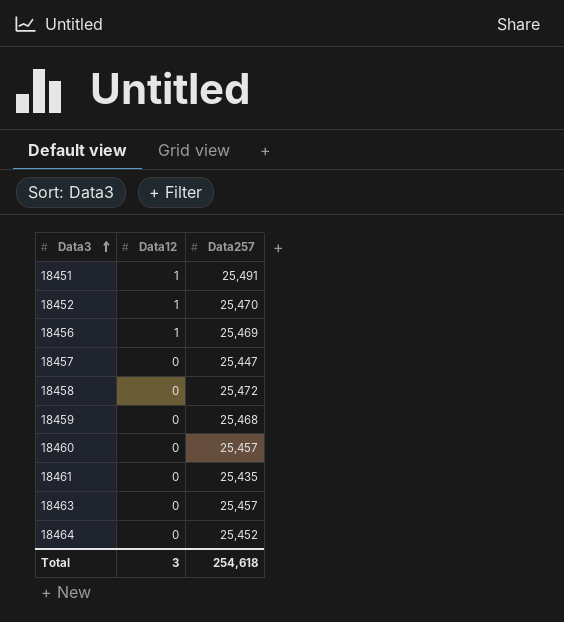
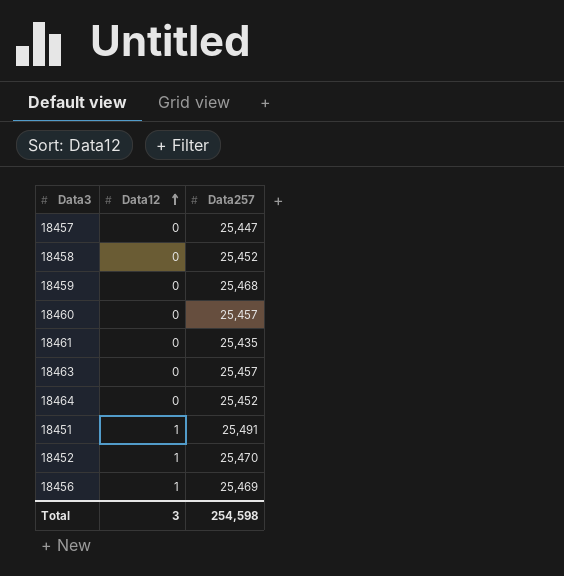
row order: Data3 ascending -> Data12 ascending
18458 | Data257: 25,472 -> 25,452
Total | Data257: 254,618 -> 254,598

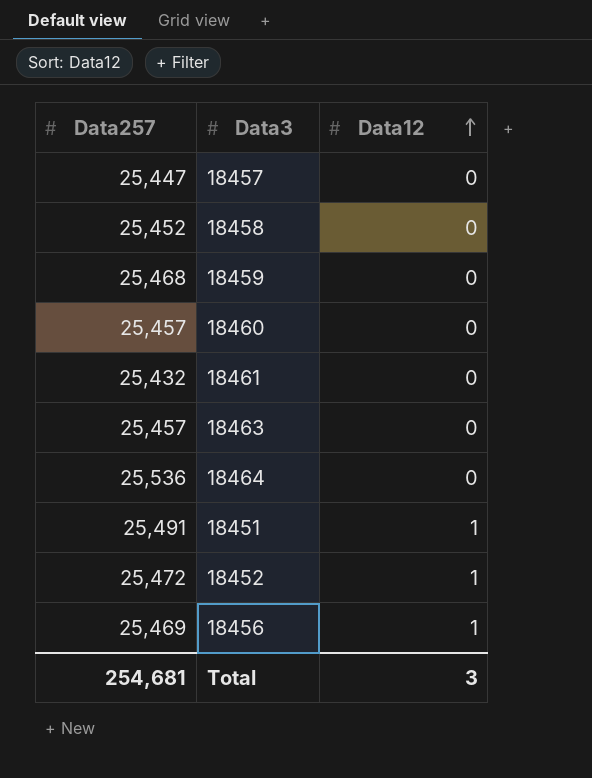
column Data257 | position: 3 -> 1
18461 | Data257: 25,435 -> 25,432
18464 | Data257: 25,452 -> 25,536
18452 | Data257: 25,470 -> 25,472
Total | Data257: 254,598 -> 254,681

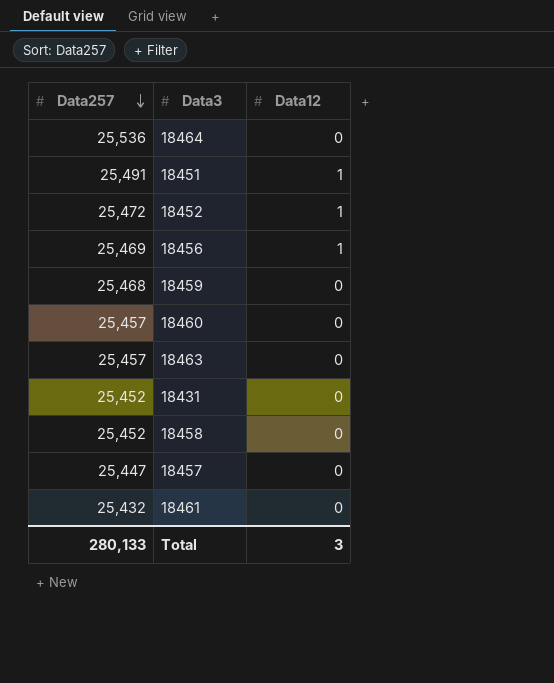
row order: Data12 ascending -> Data257 descending
row 18431: none -> 25,452 | 0
Total | Data257: 254,681 -> 280,133

